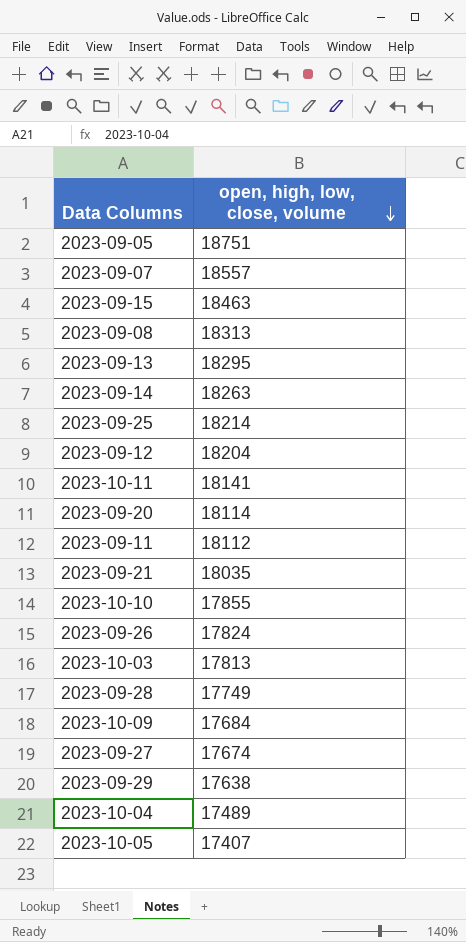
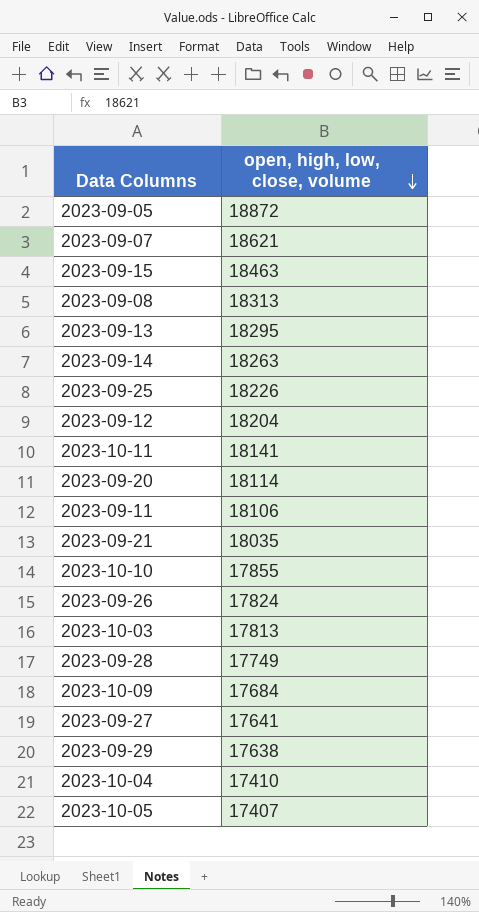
2023-09-05 | open, high, low, close, volume: 18751 -> 18872
2023-09-07 | open, high, low, close, volume: 18557 -> 18621
2023-09-25 | open, high, low, close, volume: 18214 -> 18226
2023-09-11 | open, high, low, close, volume: 18112 -> 18106
2023-09-27 | open, high, low, close, volume: 17674 -> 17641
2023-10-04 | open, high, low, close, volume: 17489 -> 17410

